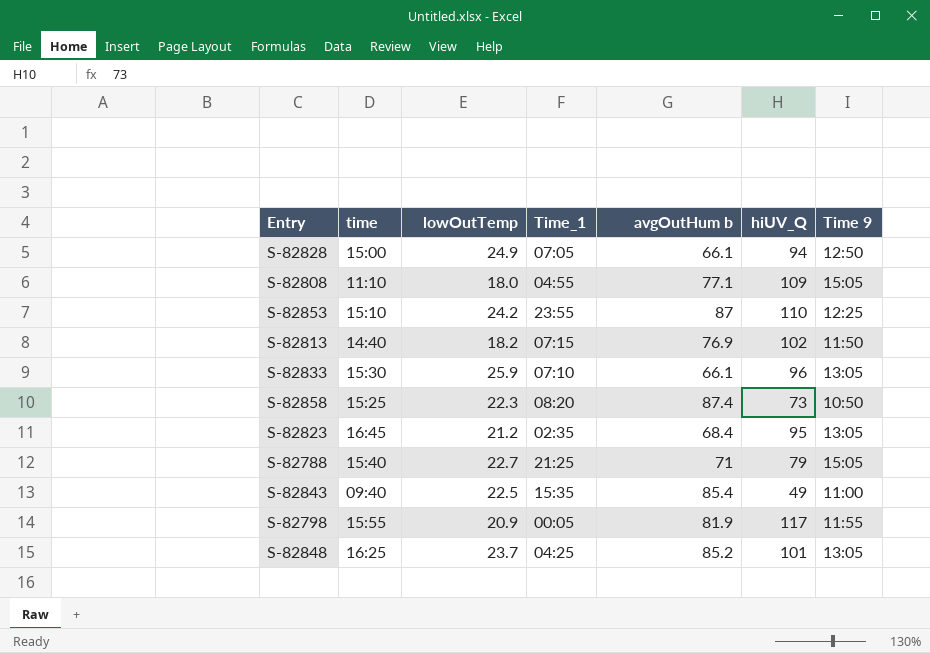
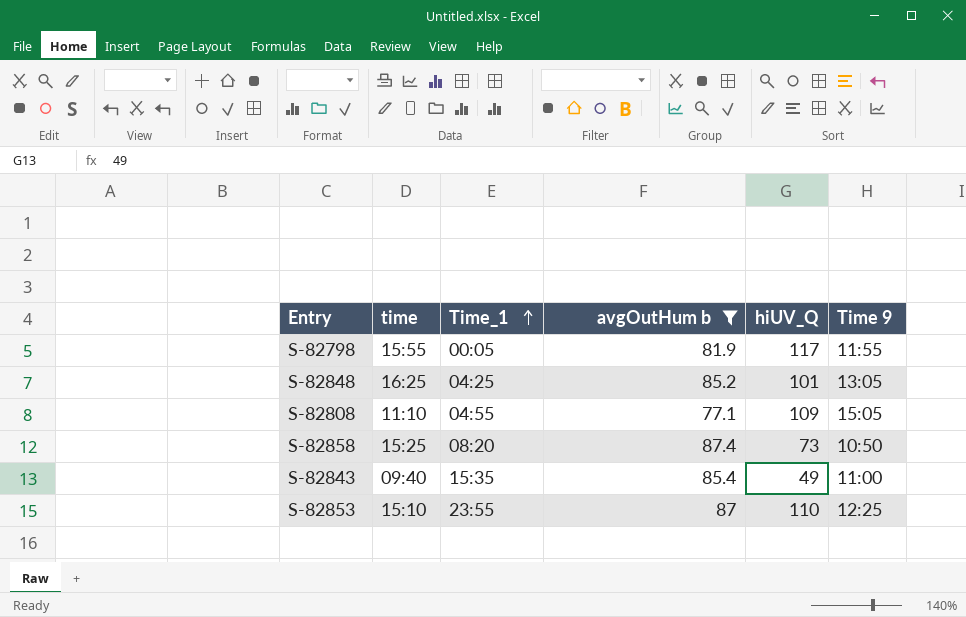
filter: none -> avgOutHum b >= 77.1
row order: none -> Time_1 ascending
column lowOutTemp | position: 3 -> none

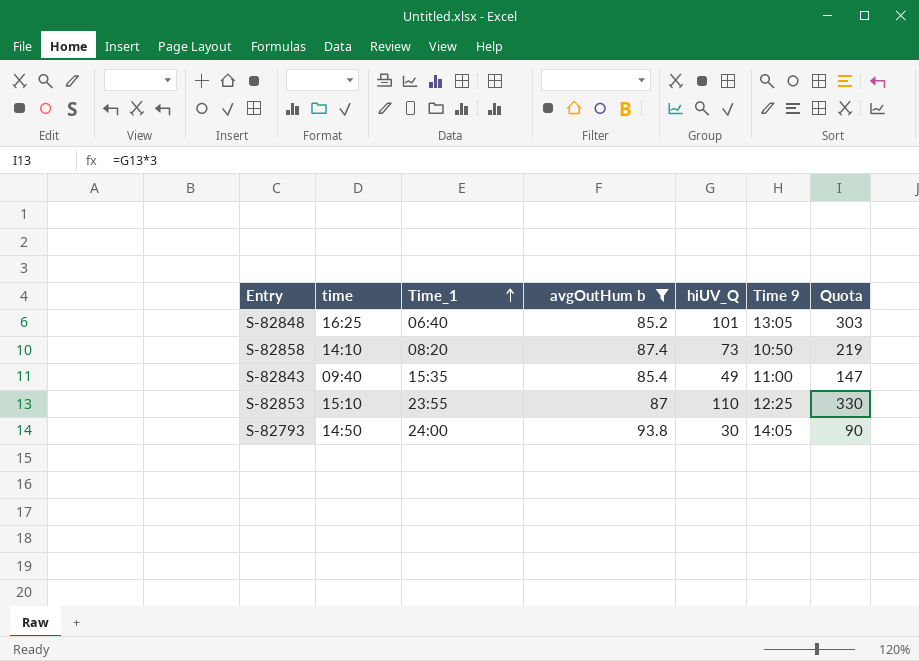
column Quota | formula: none -> [hiUV_Q] * 3
row S-82798: 15:55 | 00:05 | 81.9 | 117 | 11:55 -> none
row S-82808: 11:10 | 04:55 | 77.1 | 109 | 15:05 -> none
S-82848 | Time_1: 04:25 -> 06:40
S-82858 | time: 15:25 -> 14:10
row S-82793: none -> 14:50 | 24:00 | 93.8 | 30 | 14:05 | 90

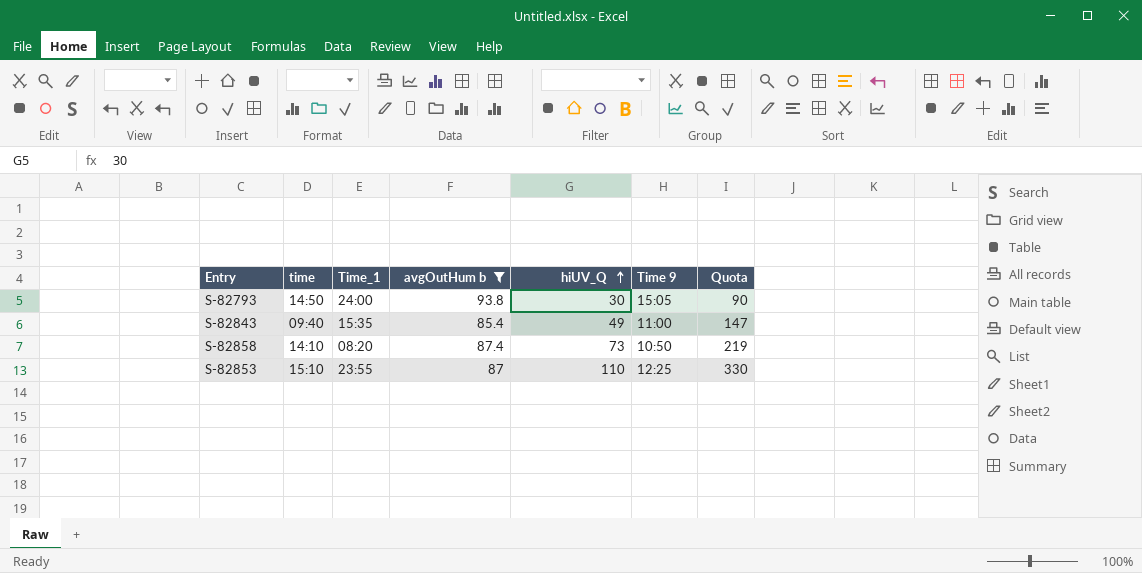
row order: Time_1 ascending -> hiUV_Q ascending
row S-82848: 16:25 | 06:40 | 85.2 | 101 | 13:05 | 303 -> none
S-82793 | Time 9: 14:05 -> 15:05

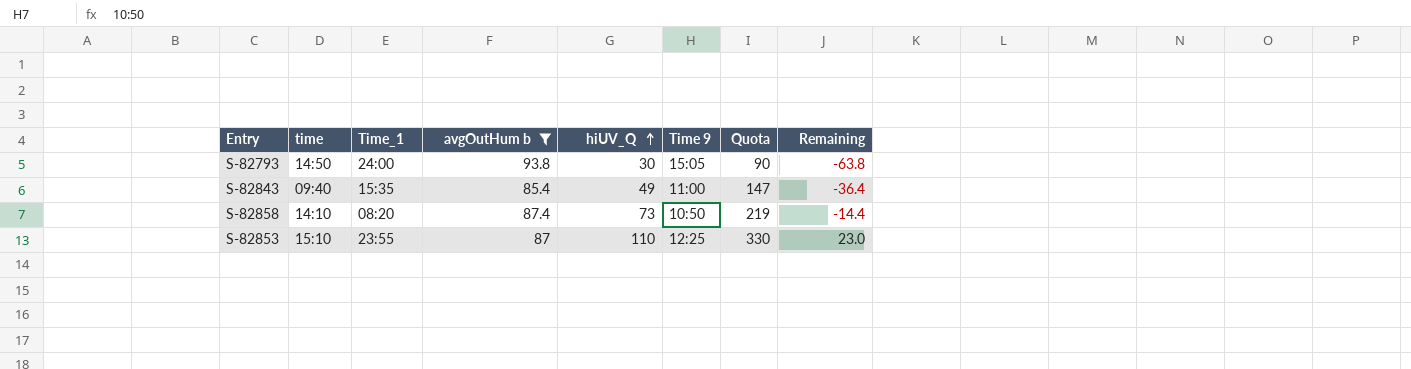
column Remaining | formula: none -> [hiUV_Q] - [avgOutHum b]

